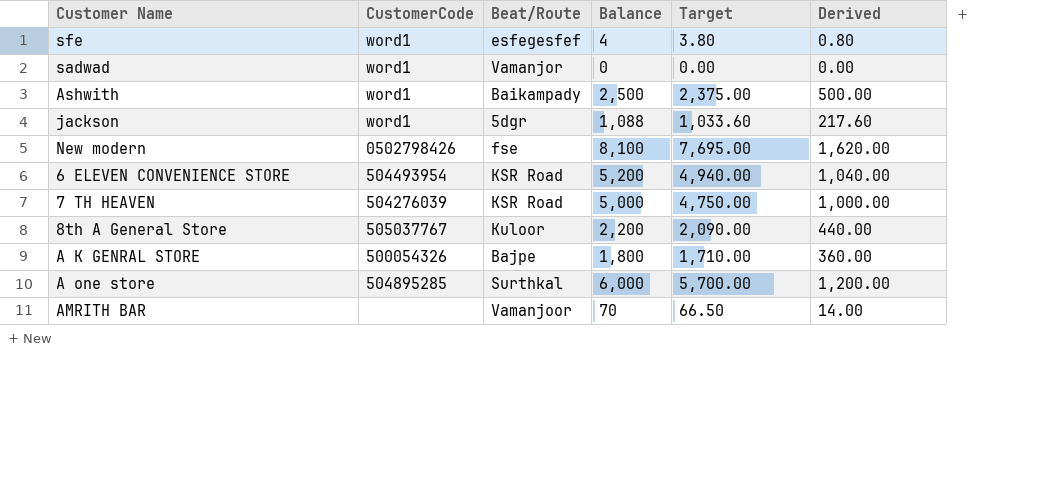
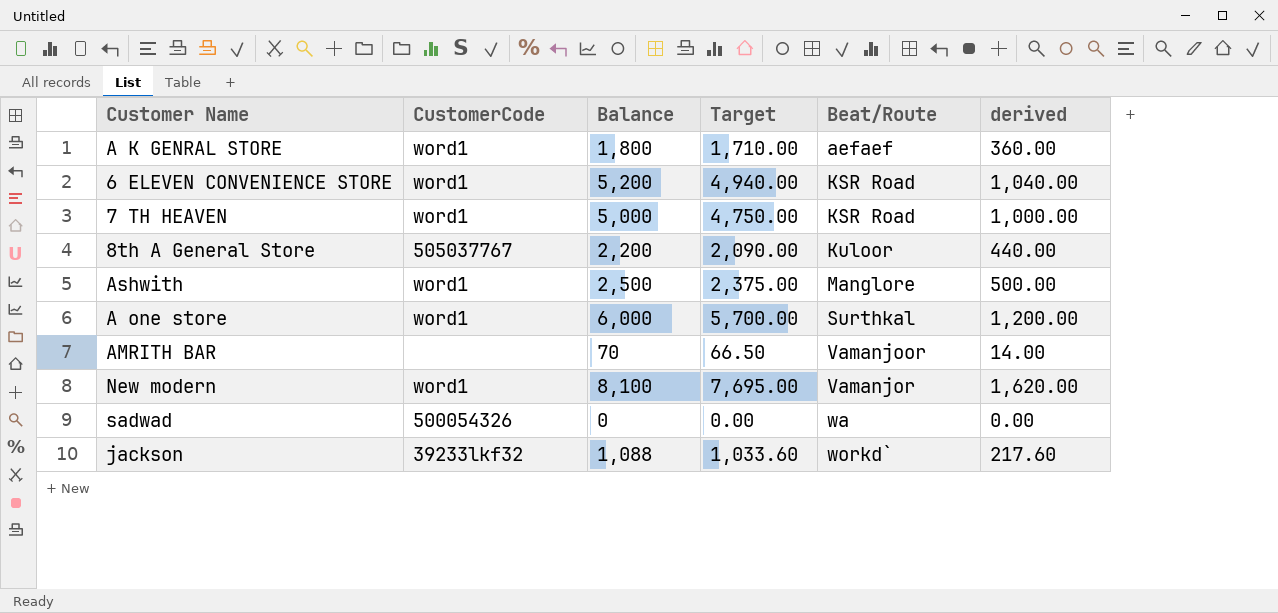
row order: none -> Beat/Route ascending
column Beat/Route | position: 3 -> 5
column name: Derived -> derived
row sfe: word1 | esfegesfef | 4 | 3.80 | 0.80 -> none
A K GENRAL STORE | CustomerCode: 500054326 -> word1
A K GENRAL STORE | Beat/Route: Bajpe -> aefaef
6 ELEVEN CONVENIENCE STORE | CustomerCode: 504493954 -> word1
7 TH HEAVEN | CustomerCode: 504276039 -> word1
Ashwith | Beat/Route: Baikampady -> Manglore
A one store | CustomerCode: 504895285 -> word1
New modern | CustomerCode: 0502798426 -> word1
New modern | Beat/Route: fse -> Vamanjor
sadwad | CustomerCode: word1 -> 500054326
sadwad | Beat/Route: Vamanjor -> wa
jackson | CustomerCode: word1 -> 39233lkf32
jackson | Beat/Route: 5dgr -> workd`

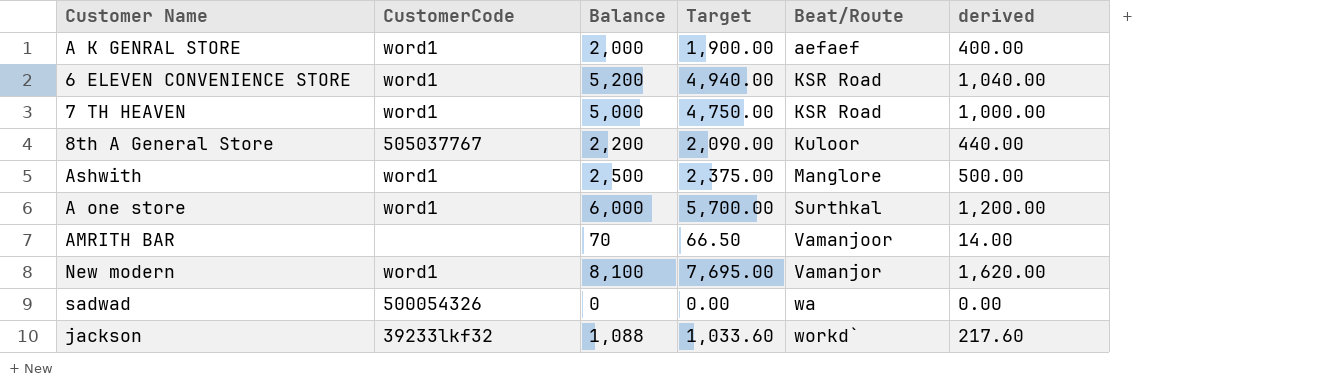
A K GENRAL STORE | Balance: 1,800 -> 2,000
A K GENRAL STORE | Target: 1,710.00 -> 1,900.00
A K GENRAL STORE | derived: 360.00 -> 400.00

